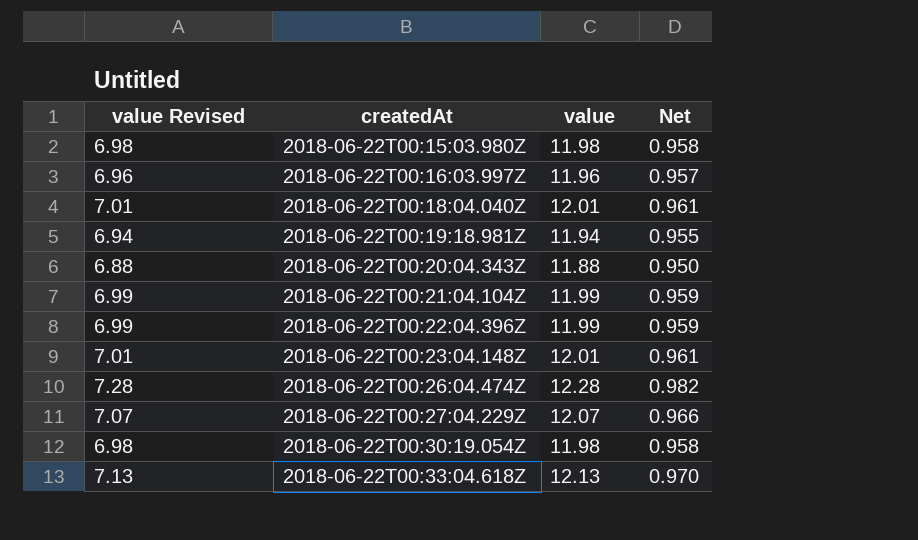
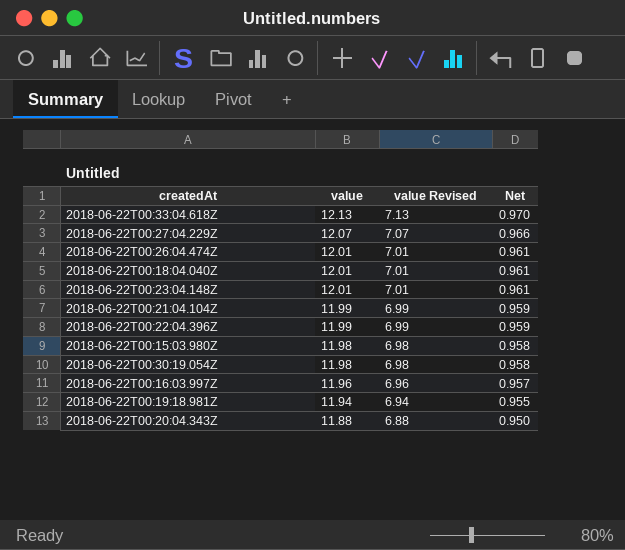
row order: createdAt ascending -> value descending
column value Revised | position: 1 -> 3
2018-06-22T00:26:04.474Z | value: 12.28 -> 12.01
2018-06-22T00:26:04.474Z | value Revised: 7.28 -> 7.01
2018-06-22T00:26:04.474Z | Net: 0.982 -> 0.961

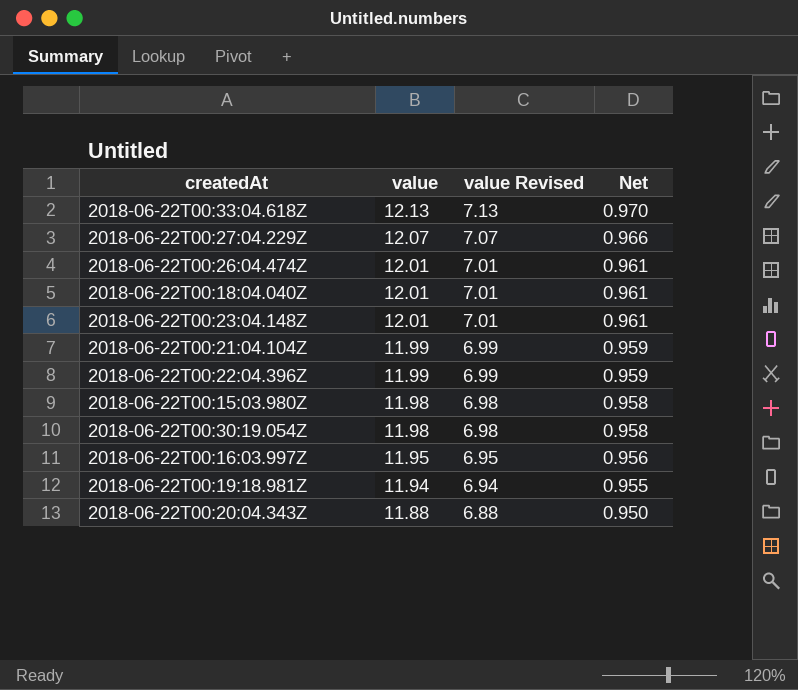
2018-06-22T00:16:03.997Z | value: 11.96 -> 11.95
2018-06-22T00:16:03.997Z | value Revised: 6.96 -> 6.95
2018-06-22T00:16:03.997Z | Net: 0.957 -> 0.956

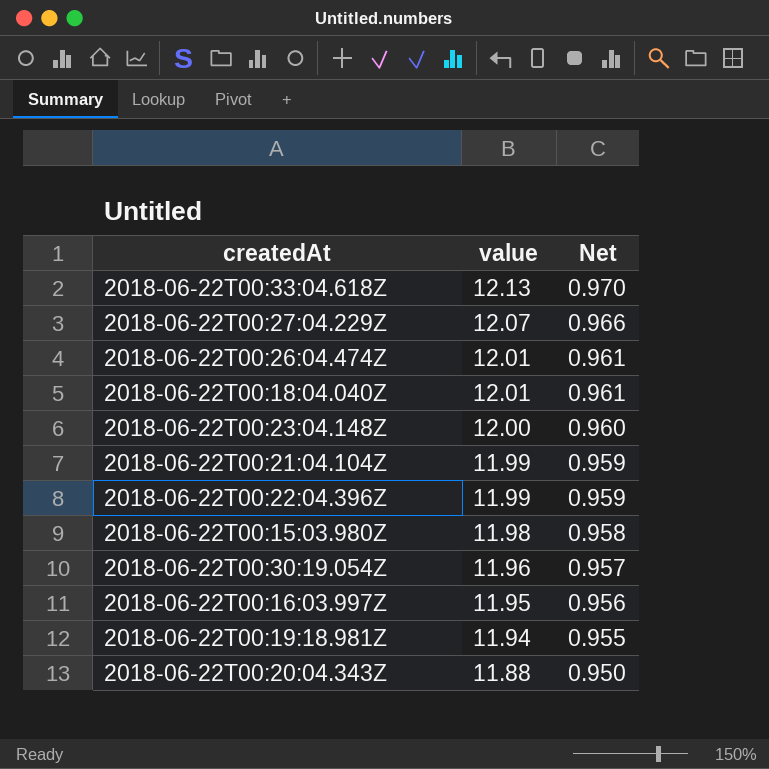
column value Revised | formula: [value] - 5 -> none
2018-06-22T00:23:04.148Z | value: 12.01 -> 12.00
2018-06-22T00:23:04.148Z | Net: 0.961 -> 0.960
2018-06-22T00:30:19.054Z | value: 11.98 -> 11.96
2018-06-22T00:30:19.054Z | Net: 0.958 -> 0.957

